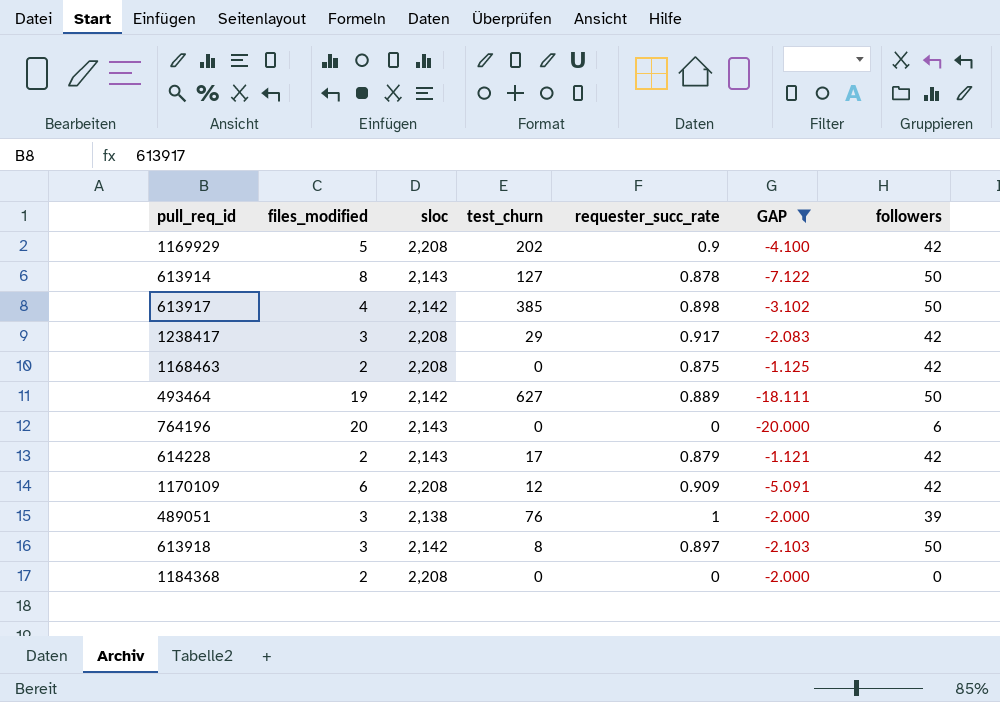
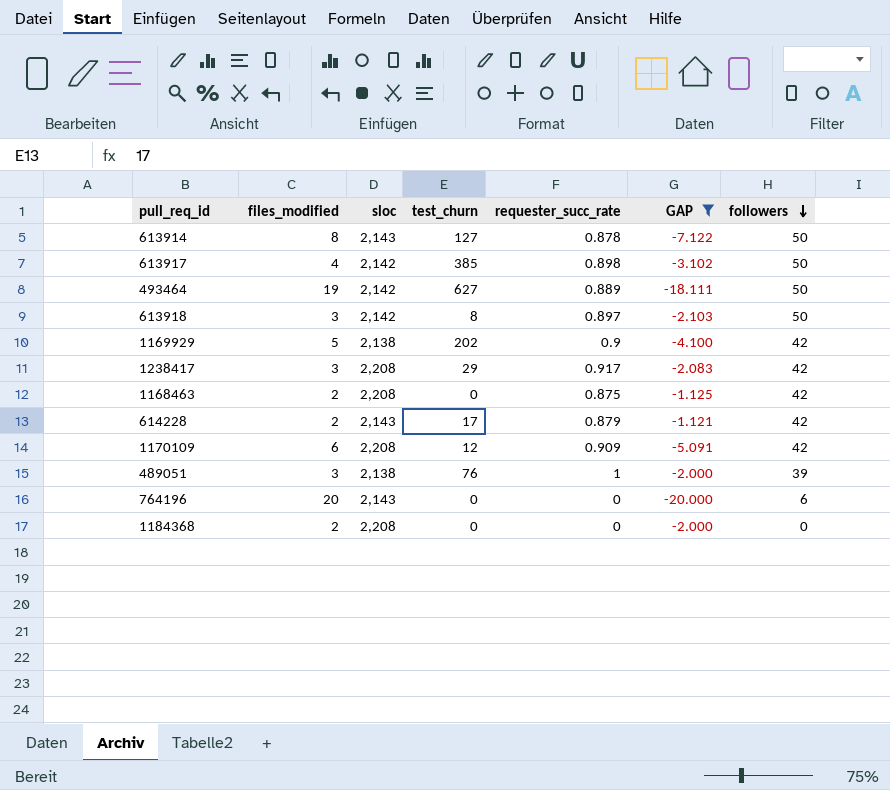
row order: none -> followers descending
1169929 | sloc: 2,208 -> 2,138

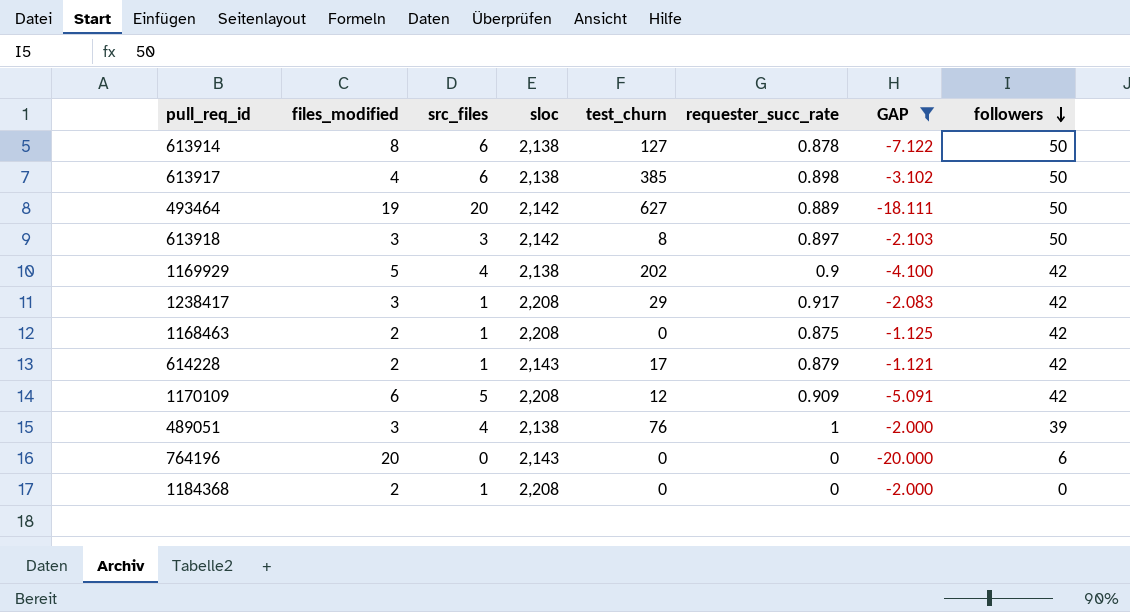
column src_files | position: none -> 3
613914 | sloc: 2,143 -> 2,138
613917 | sloc: 2,142 -> 2,138

